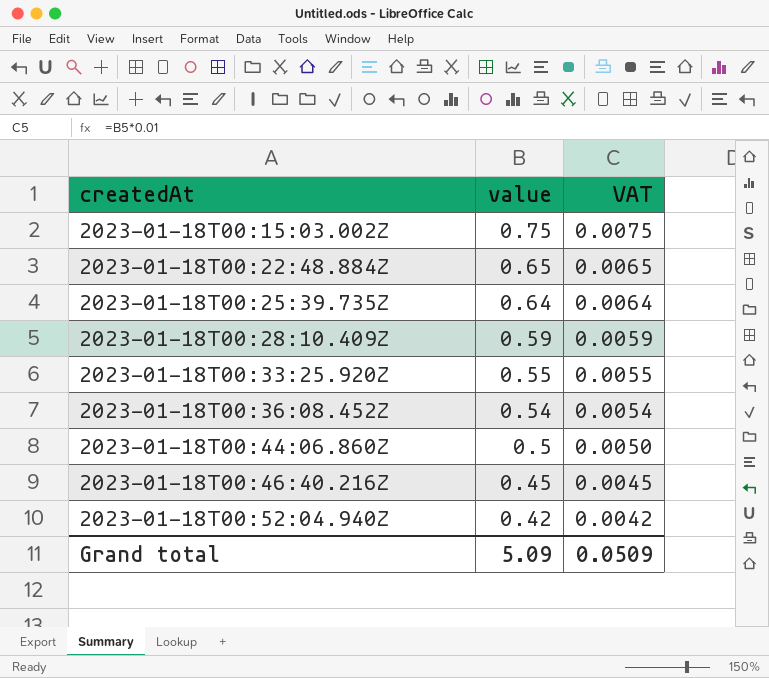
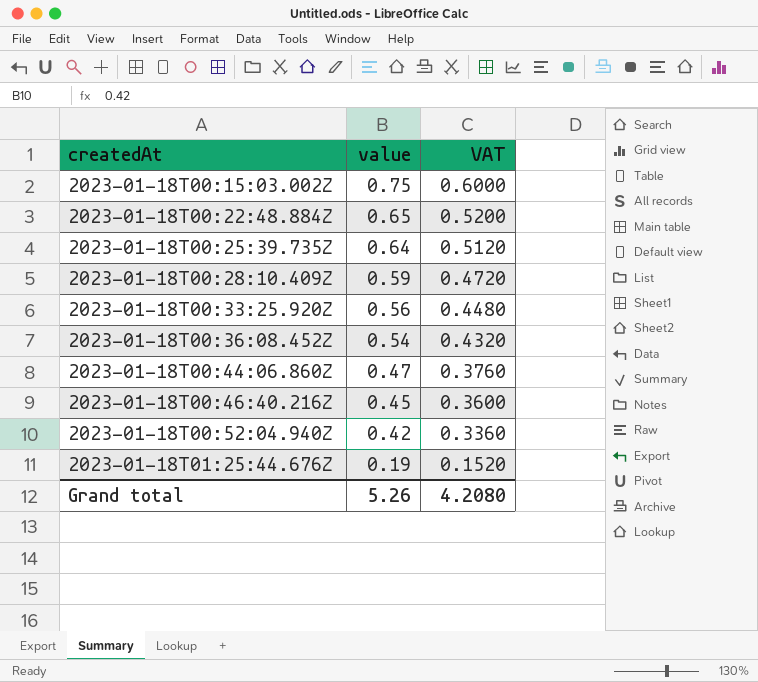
column VAT | formula: [value] * 0.01 -> [value] * 0.8
2023-01-18T00:33:25.920Z | value: 0.55 -> 0.56
2023-01-18T00:44:06.860Z | value: 0.5 -> 0.47
row 2023-01-18T01:25:44.676Z: none -> 0.19 | 0.1520
Grand total | value: 5.09 -> 5.26
Grand total | VAT: 0.0509 -> 4.2080

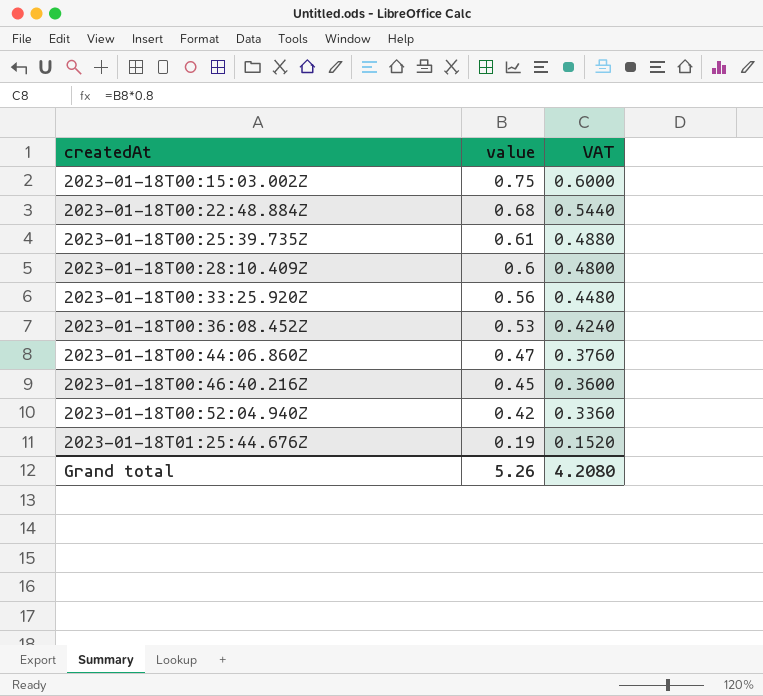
2023-01-18T00:22:48.884Z | value: 0.65 -> 0.68
2023-01-18T00:22:48.884Z | VAT: 0.5200 -> 0.5440
2023-01-18T00:25:39.735Z | value: 0.64 -> 0.61
2023-01-18T00:25:39.735Z | VAT: 0.5120 -> 0.4880
2023-01-18T00:28:10.409Z | value: 0.59 -> 0.6
2023-01-18T00:28:10.409Z | VAT: 0.4720 -> 0.4800
2023-01-18T00:36:08.452Z | value: 0.54 -> 0.53
2023-01-18T00:36:08.452Z | VAT: 0.4320 -> 0.4240

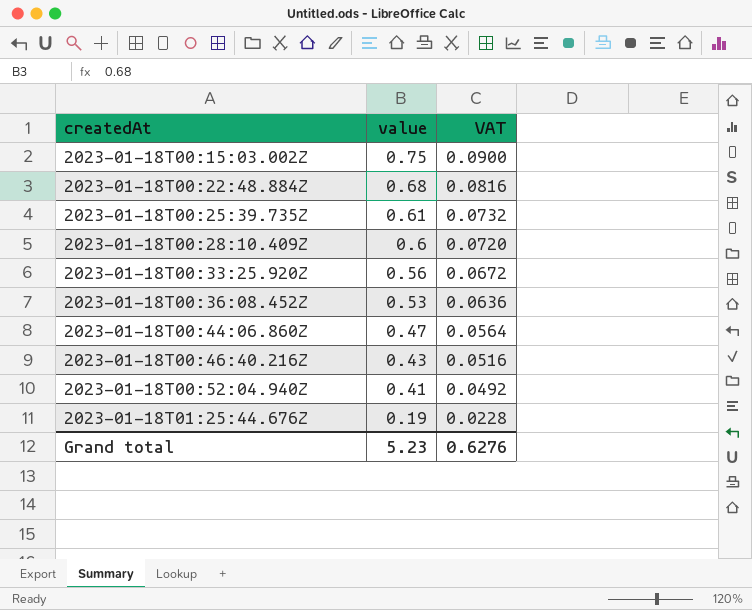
column VAT | formula: [value] * 0.8 -> [value] * 0.12
2023-01-18T00:46:40.216Z | value: 0.45 -> 0.43
2023-01-18T00:52:04.940Z | value: 0.42 -> 0.41
Grand total | value: 5.26 -> 5.23
Grand total | VAT: 4.2080 -> 0.6276

